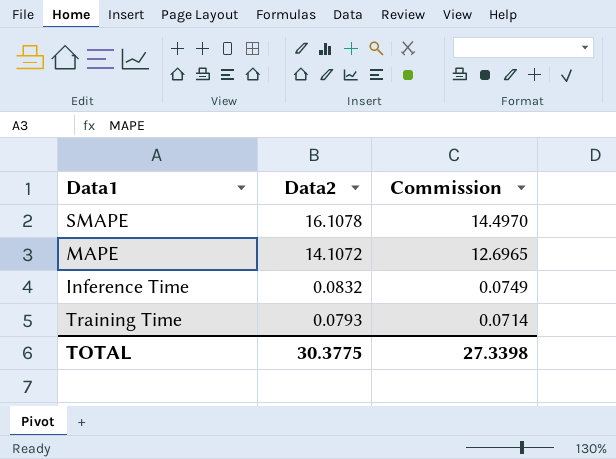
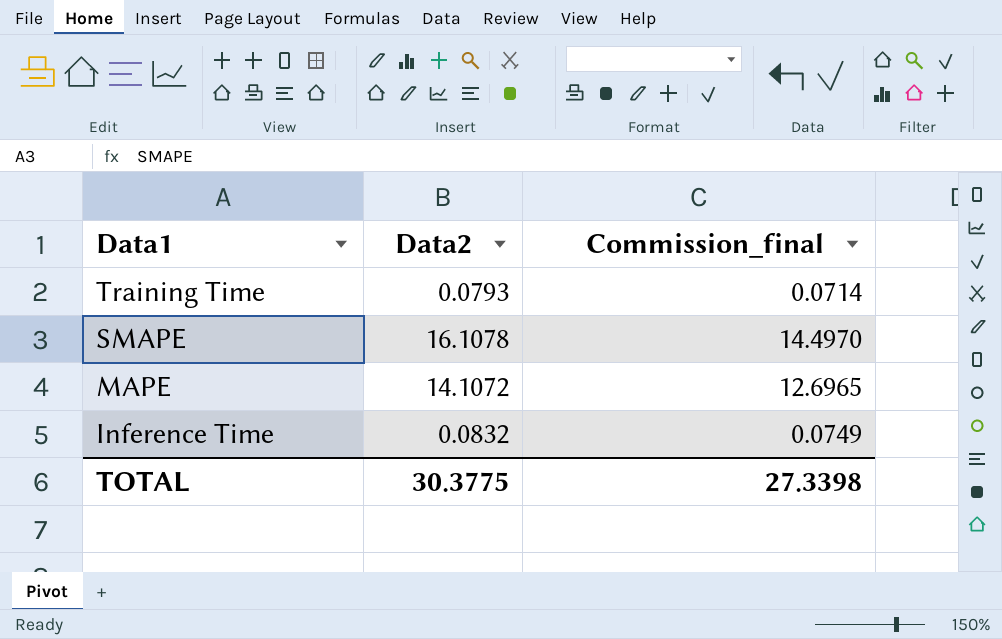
row order: Data2 descending -> Data1 descending
column name: Commission -> Commission_final

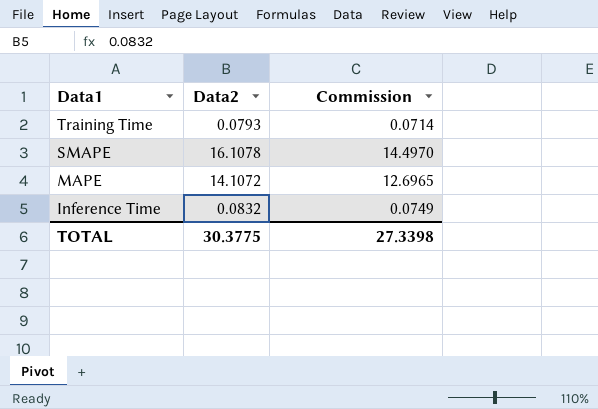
column name: Commission_final -> Commission

